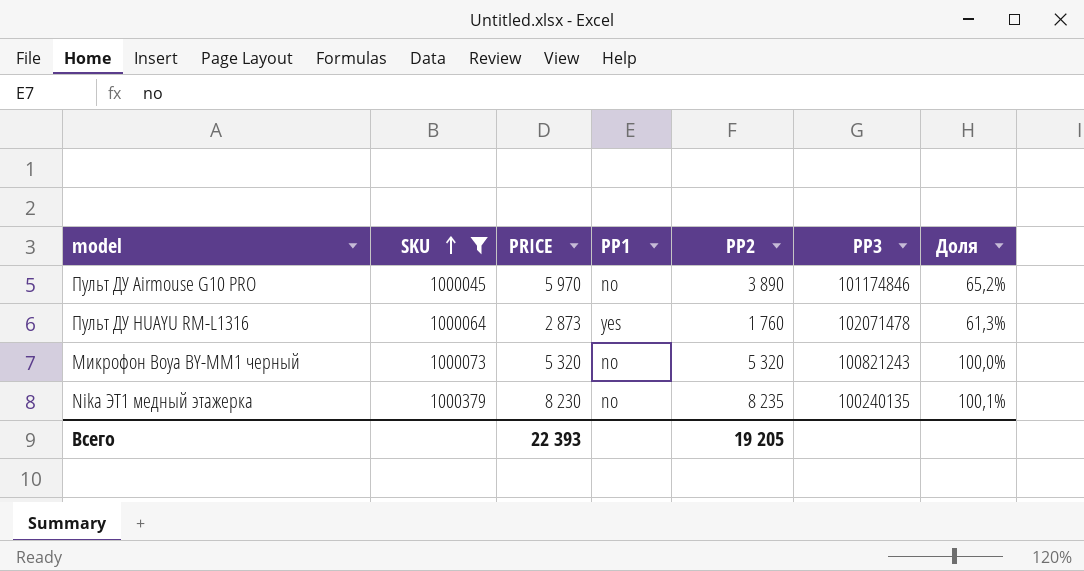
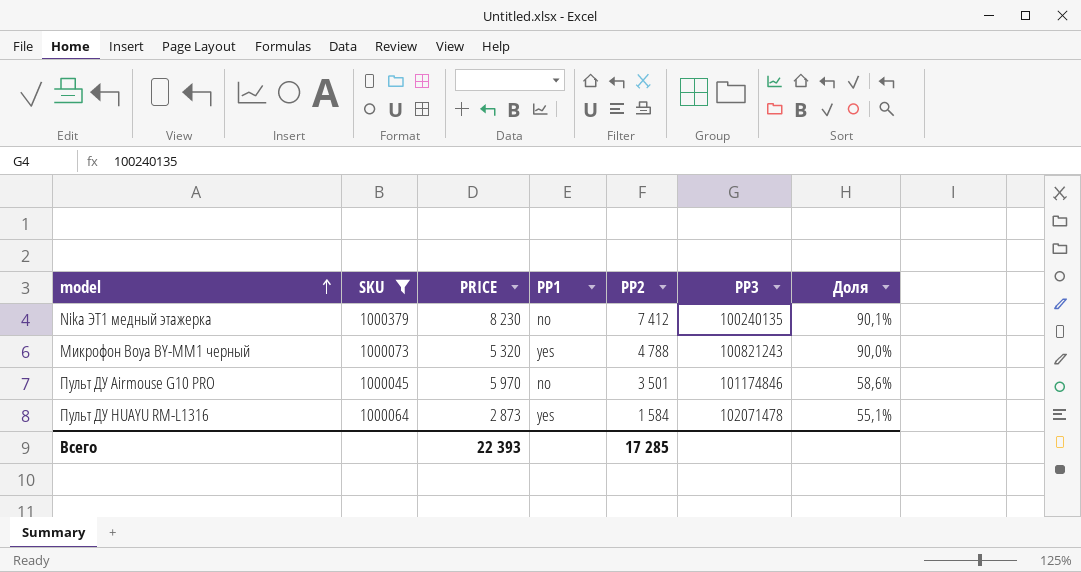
row order: SKU ascending -> model ascending
Nika ЭТ1 медный этажерка | PP2: 8 235 -> 7 412
Nika ЭТ1 медный этажерка | Доля: 100,1% -> 90,1%
Микрофон Boya BY-MM1 черный | PP1: no -> yes
Микрофон Boya BY-MM1 черный | PP2: 5 320 -> 4 788
Микрофон Boya BY-MM1 черный | Доля: 100,0% -> 90,0%
Пульт ДУ Airmouse G10 PRO | PP2: 3 890 -> 3 501
Пульт ДУ Airmouse G10 PRO | Доля: 65,2% -> 58,6%
Пульт ДУ HUAYU RM-L1316 | PP2: 1 760 -> 1 584
Пульт ДУ HUAYU RM-L1316 | Доля: 61,3% -> 55,1%
Всего | PP2: 19 205 -> 17 285

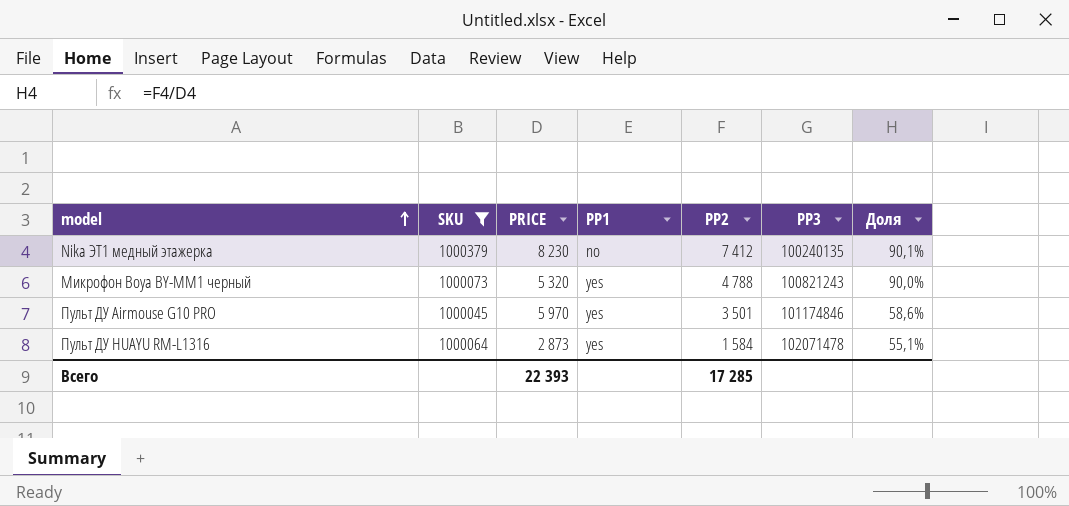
Пульт ДУ Airmouse G10 PRO | PP1: no -> yes

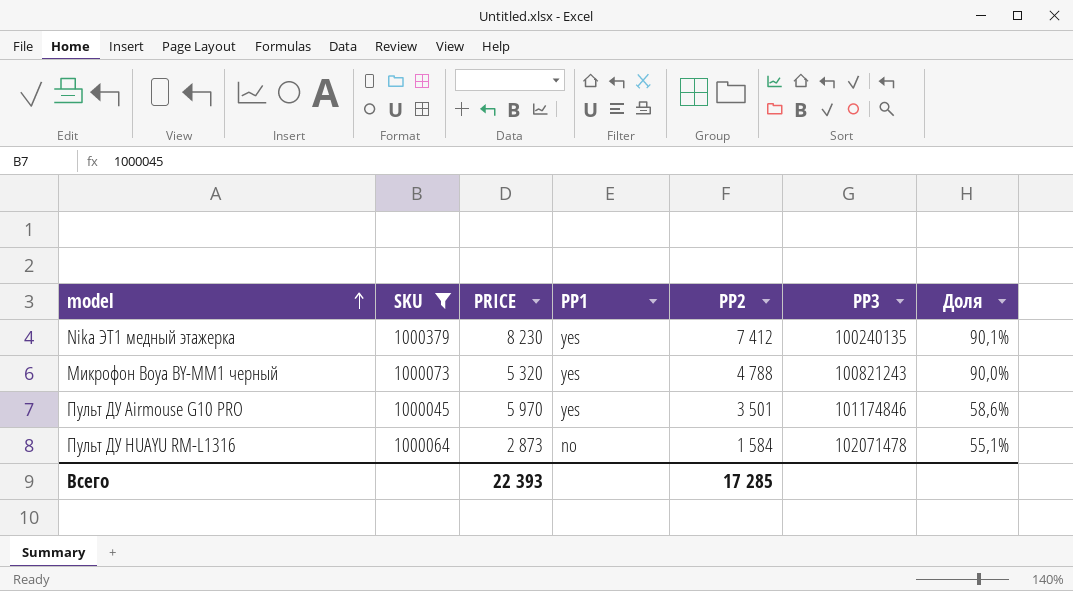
Nika ЭТ1 медный этажерка | PP1: no -> yes
Пульт ДУ HUAYU RM-L1316 | PP1: yes -> no

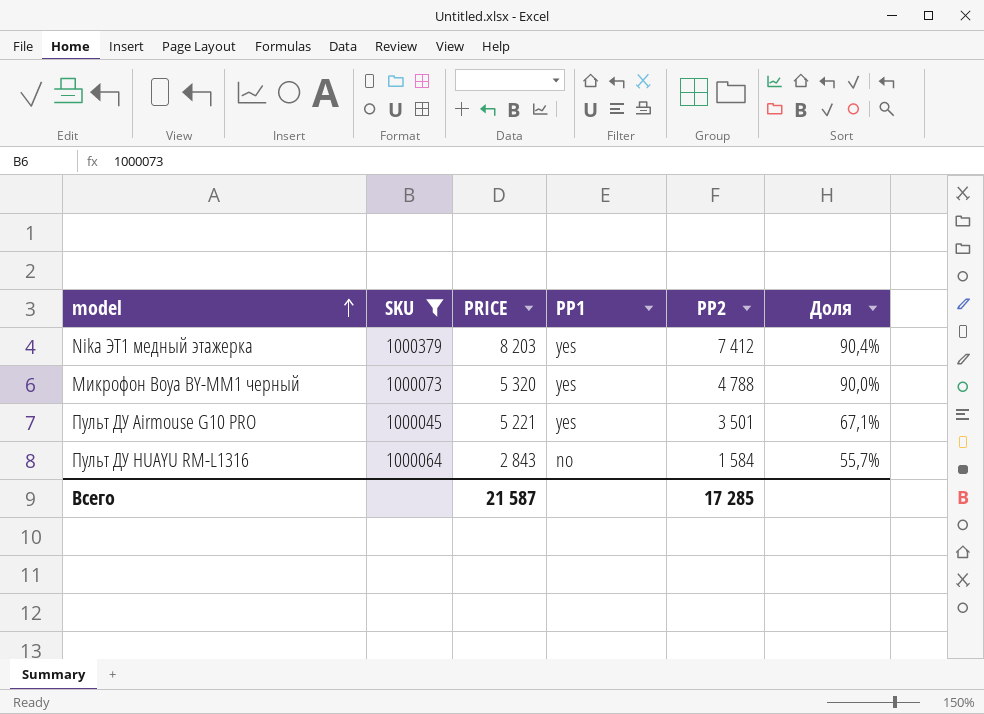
column PP3 | position: 6 -> none
Nika ЭТ1 медный этажерка | PRICE: 8 230 -> 8 203
Nika ЭТ1 медный этажерка | Доля: 90,1% -> 90,4%
Пульт ДУ Airmouse G10 PRO | PRICE: 5 970 -> 5 221
Пульт ДУ Airmouse G10 PRO | Доля: 58,6% -> 67,1%
Пульт ДУ HUAYU RM-L1316 | PRICE: 2 873 -> 2 843
Пульт ДУ HUAYU RM-L1316 | Доля: 55,1% -> 55,7%
Всего | PRICE: 22 393 -> 21 587

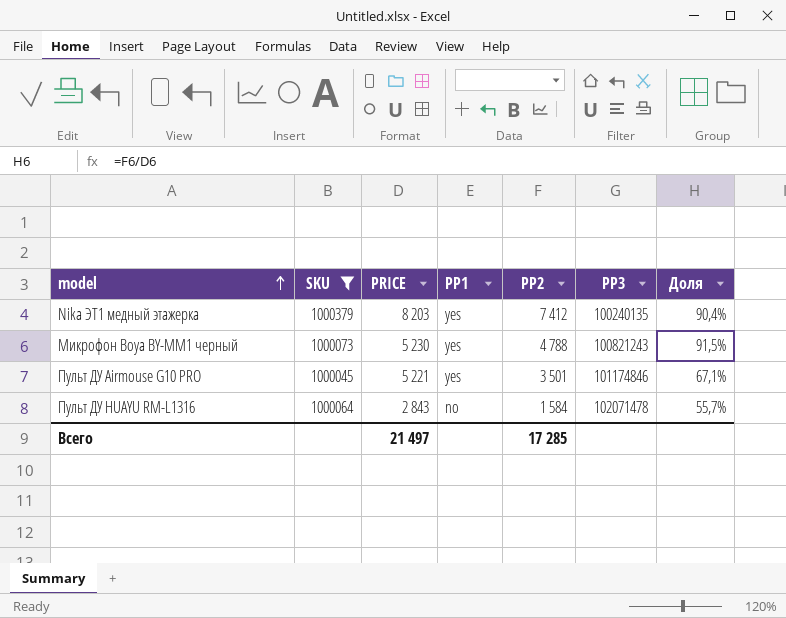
column PP3 | position: none -> 6
Микрофон Boya BY-MM1 черный | PRICE: 5 320 -> 5 230
Микрофон Boya BY-MM1 черный | Доля: 90,0% -> 91,5%
Всего | PRICE: 21 587 -> 21 497

